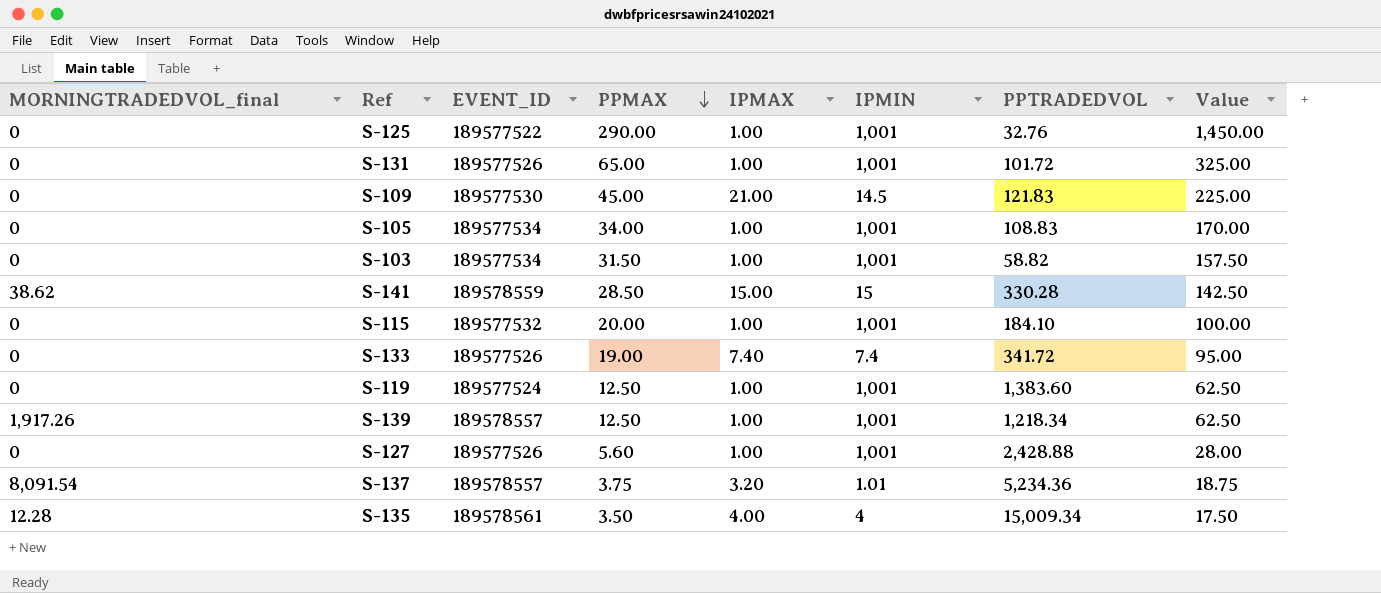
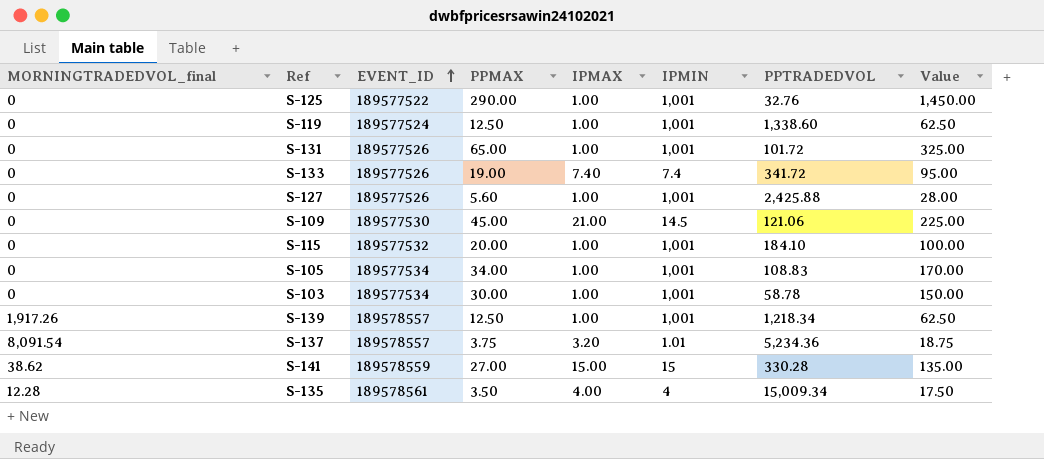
row order: PPMAX descending -> EVENT_ID ascending
S-119 | PPTRADEDVOL: 1,383.60 -> 1,338.60
S-127 | PPTRADEDVOL: 2,428.88 -> 2,425.88
S-109 | PPTRADEDVOL: 121.83 -> 121.06
S-103 | PPMAX: 31.50 -> 30.00
S-103 | PPTRADEDVOL: 58.82 -> 58.78
S-103 | Value: 157.50 -> 150.00
S-141 | PPMAX: 28.50 -> 27.00
S-141 | Value: 142.50 -> 135.00

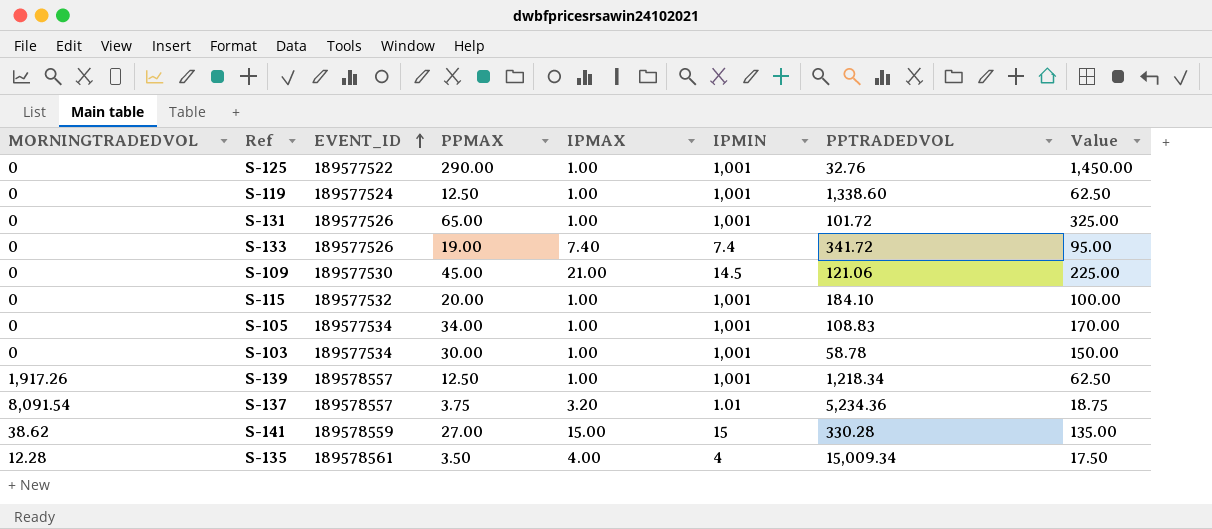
column name: MORNINGTRADEDVOL_final -> MORNINGTRADEDVOL
row S-127: 0 | 189577526 | 5.60 | 1.00 | 1,001 | 2,425.88 | 28.00 -> none

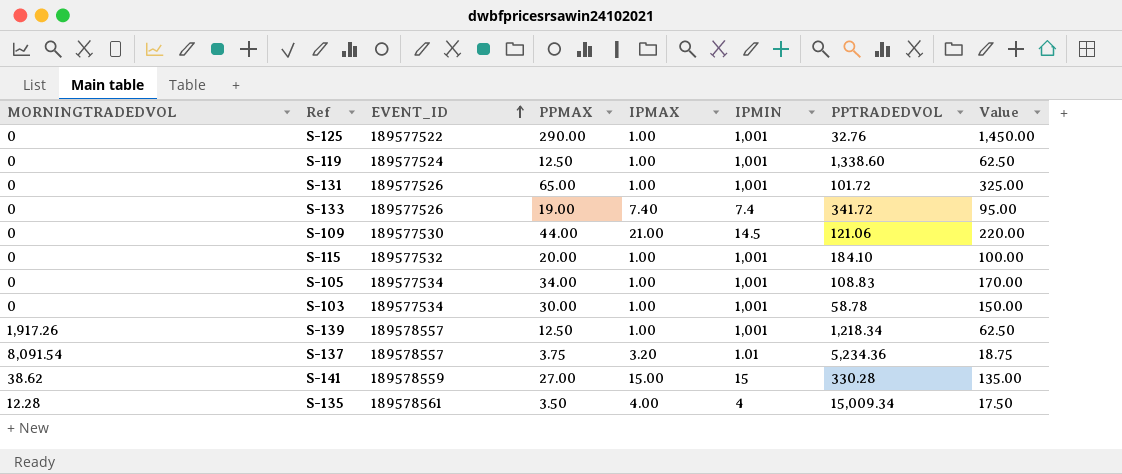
S-109 | PPMAX: 45.00 -> 44.00
S-109 | Value: 225.00 -> 220.00

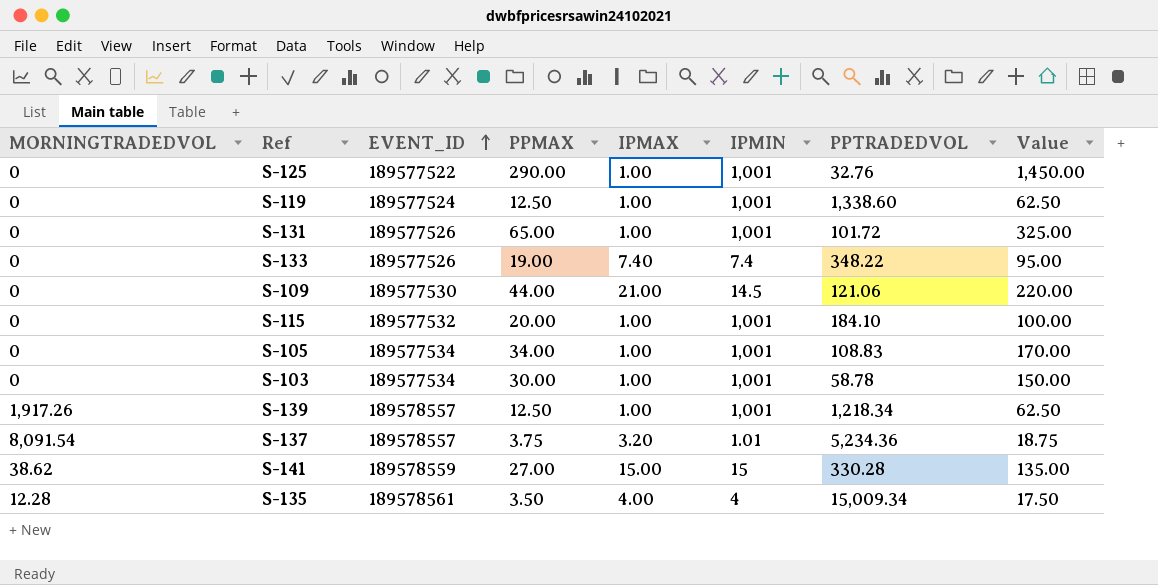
S-133 | PPTRADEDVOL: 341.72 -> 348.22

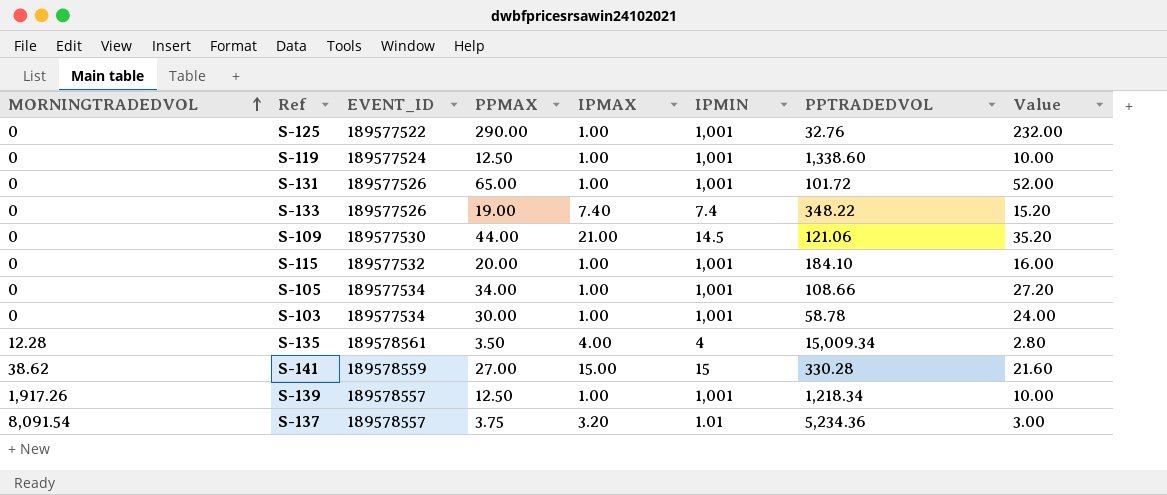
row order: EVENT_ID ascending -> MORNINGTRADEDVOL ascending
column Value | formula: [PPMAX] * 5 -> [PPMAX] * 0.8
S-105 | PPTRADEDVOL: 108.83 -> 108.66

